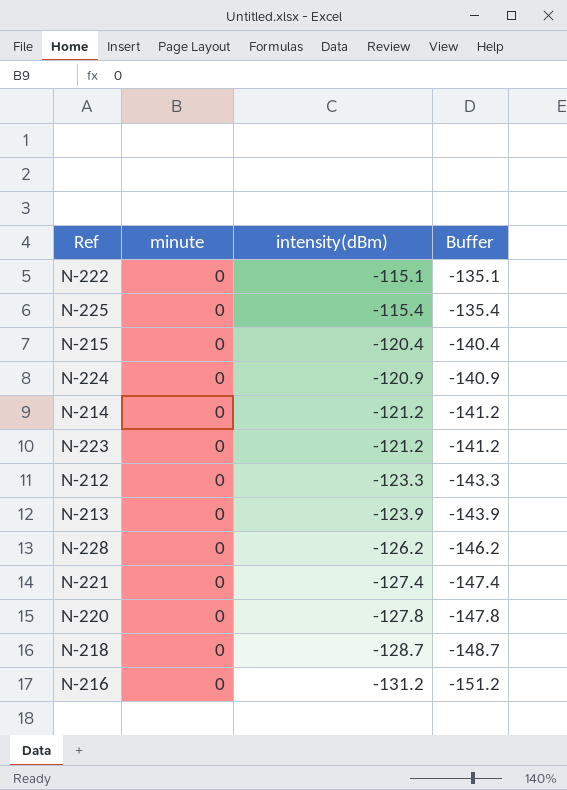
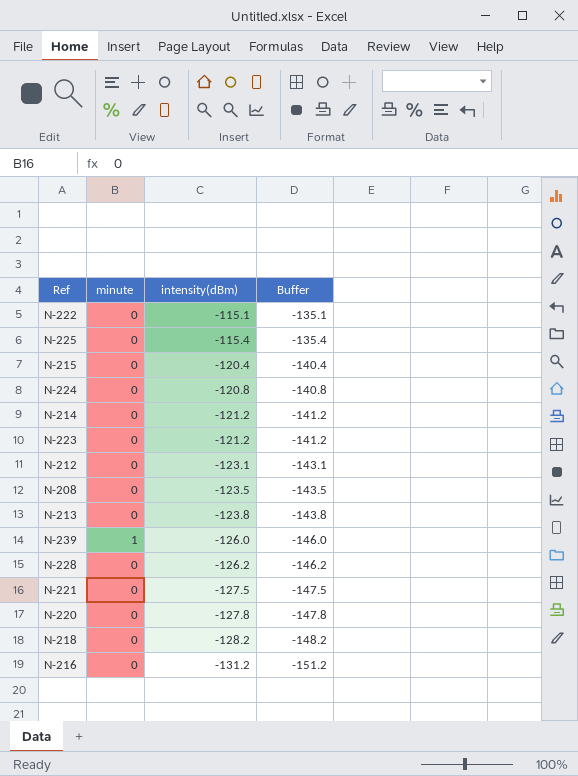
N-224 | intensity(dBm): -120.9 -> -120.8
N-224 | Buffer: -140.9 -> -140.8
N-212 | intensity(dBm): -123.3 -> -123.1
N-212 | Buffer: -143.3 -> -143.1
row N-208: none -> 0 | -123.5 | -143.5
N-213 | intensity(dBm): -123.9 -> -123.8
N-213 | Buffer: -143.9 -> -143.8
row N-239: none -> 1 | -126.0 | -146.0
N-221 | intensity(dBm): -127.4 -> -127.5
N-221 | Buffer: -147.4 -> -147.5
N-218 | intensity(dBm): -128.7 -> -128.2
N-218 | Buffer: -148.7 -> -148.2

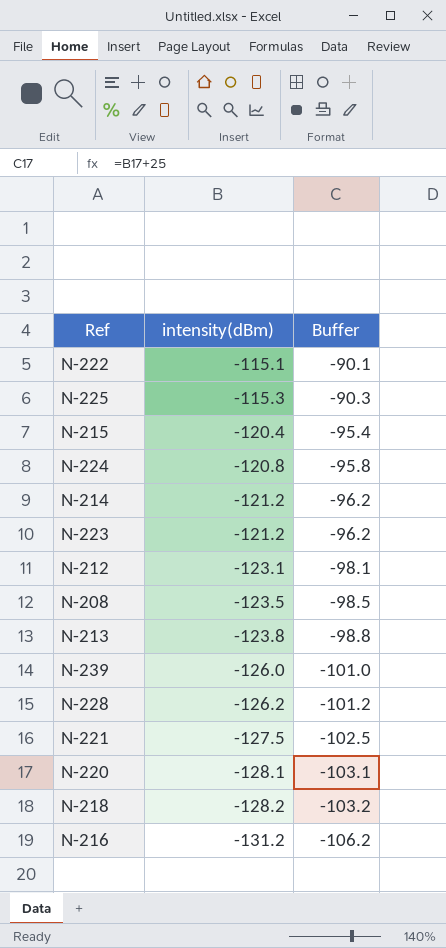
column minute | position: 2 -> none
column Buffer | formula: [intensity(dBm)] - 20 -> [intensity(dBm)] + 25
N-225 | intensity(dBm): -115.4 -> -115.3
N-220 | intensity(dBm): -127.8 -> -128.1

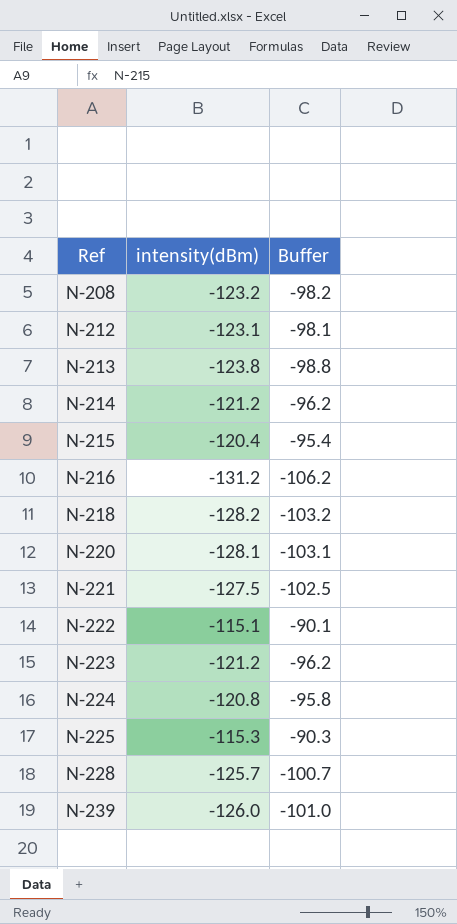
row order: intensity(dBm) descending -> Ref ascending
N-208 | intensity(dBm): -123.5 -> -123.2
N-208 | Buffer: -98.5 -> -98.2
N-228 | intensity(dBm): -126.2 -> -125.7
N-228 | Buffer: -101.2 -> -100.7

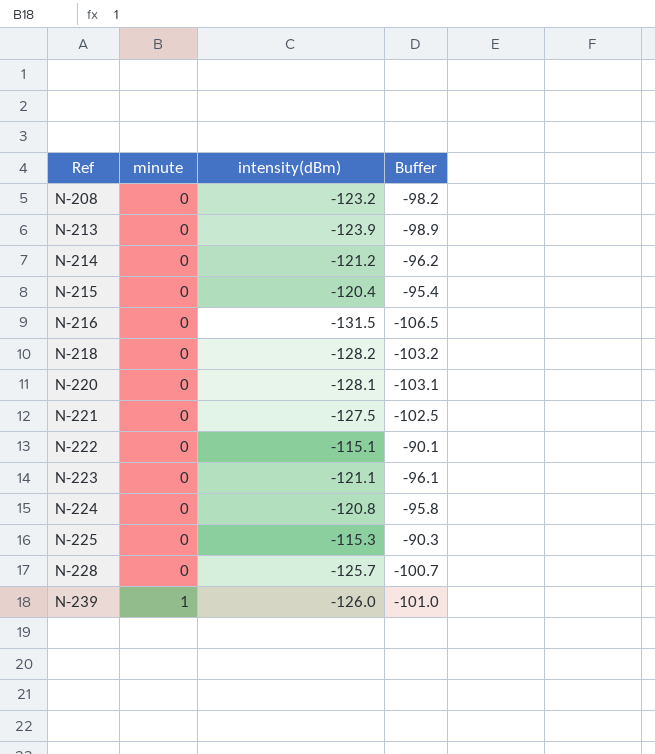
column minute | position: none -> 2
row N-212: -123.1 | -98.1 -> none
N-213 | intensity(dBm): -123.8 -> -123.9
N-213 | Buffer: -98.8 -> -98.9
N-216 | intensity(dBm): -131.2 -> -131.5
N-216 | Buffer: -106.2 -> -106.5
N-223 | intensity(dBm): -121.2 -> -121.1
N-223 | Buffer: -96.2 -> -96.1

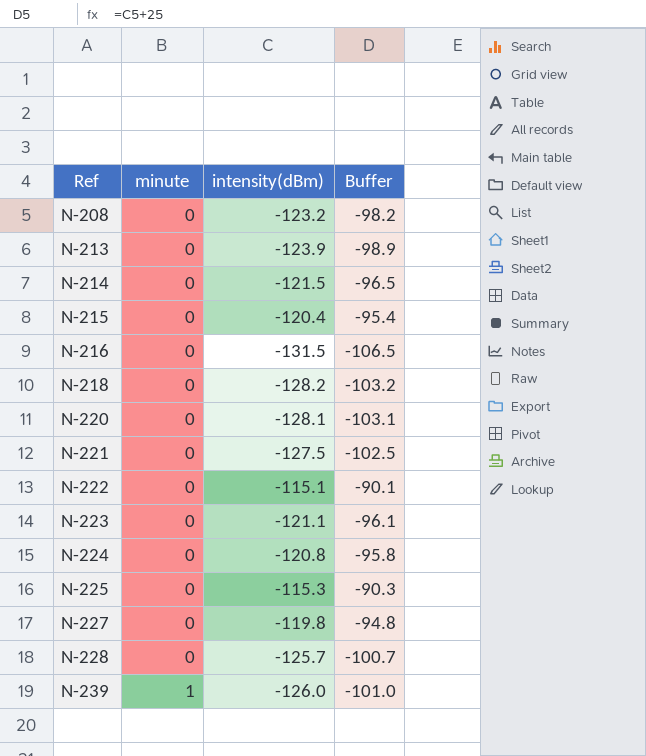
N-214 | intensity(dBm): -121.2 -> -121.5
N-214 | Buffer: -96.2 -> -96.5
row N-227: none -> 0 | -119.8 | -94.8

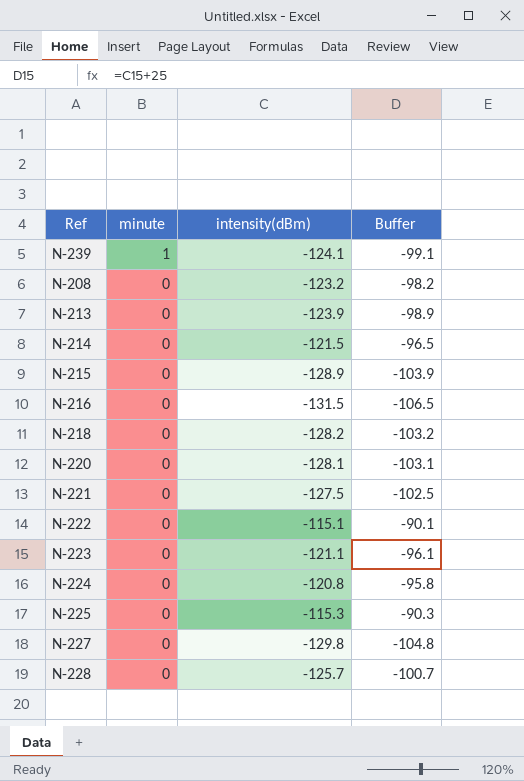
row order: Ref ascending -> minute descending
N-239 | intensity(dBm): -126.0 -> -124.1
N-239 | Buffer: -101.0 -> -99.1
N-215 | intensity(dBm): -120.4 -> -128.9
N-215 | Buffer: -95.4 -> -103.9
N-227 | intensity(dBm): -119.8 -> -129.8
N-227 | Buffer: -94.8 -> -104.8

